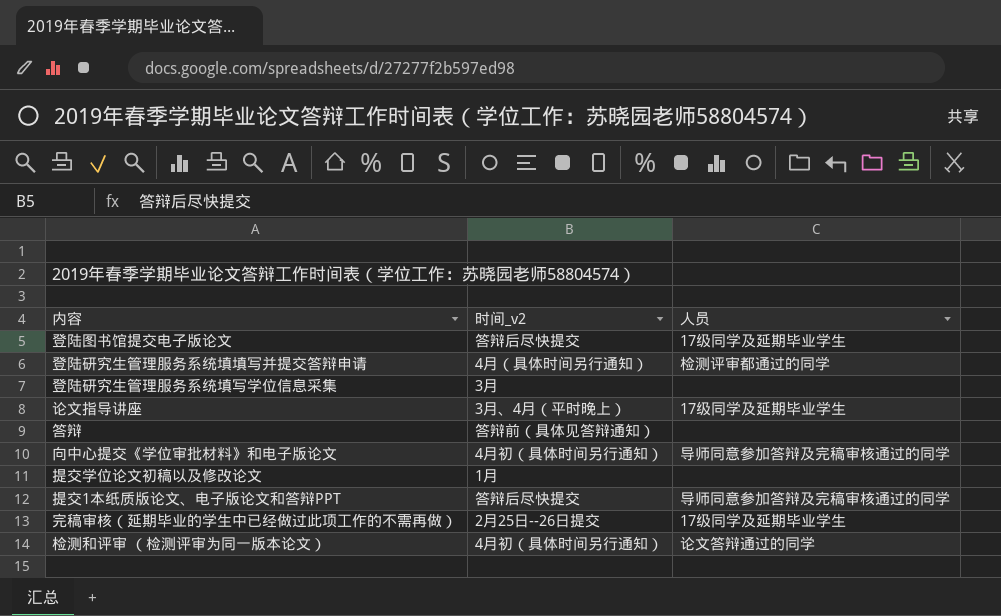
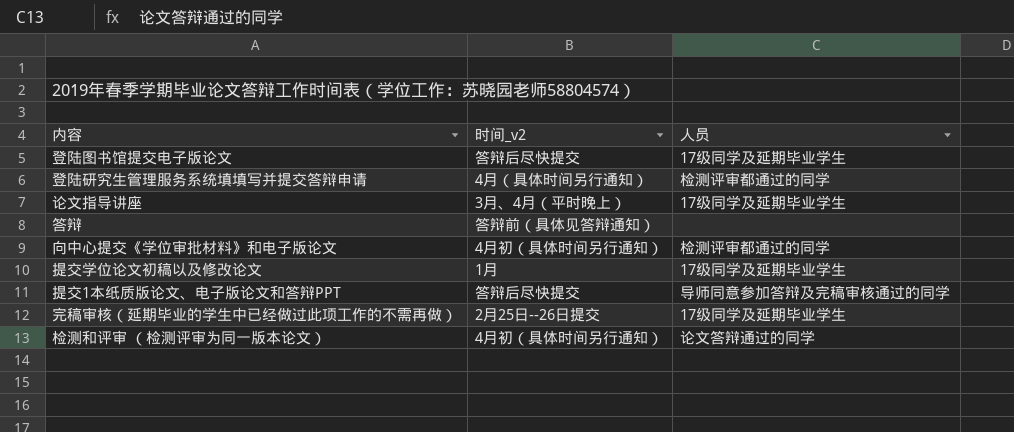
row 登陆研究生管理服务系统填写学位信息采集: 3月 | none -> none
向中心提交《学位审批材料》和电子版论文 | 人员: 导师同意参加答辩及完稿审核通过的同学 -> 检测评审都通过的同学
提交学位论文初稿以及修改论文 | 人员: none -> 17级同学及延期毕业学生

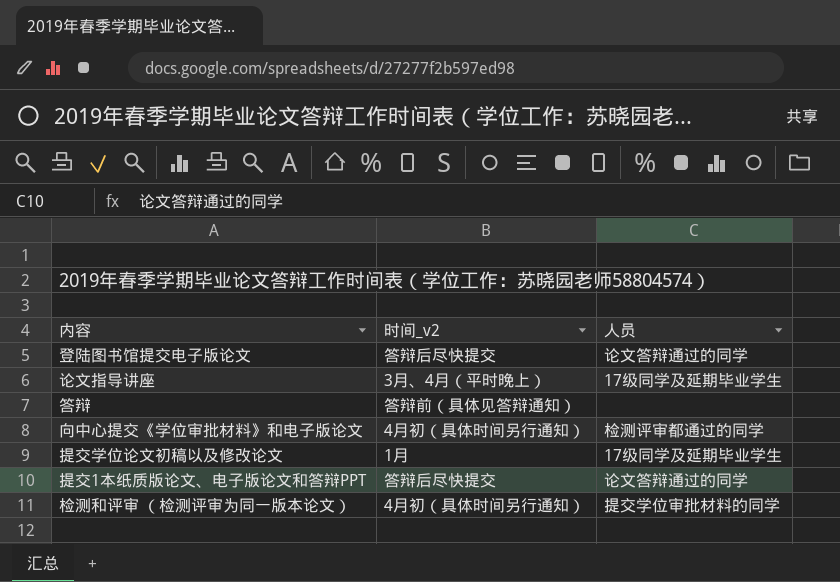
row 登陆研究生管理服务系统填填写并提交答辩申请: 4月（具体时间另行通知） | 检测评审都通过的同学 -> none
row 完稿审核（延期毕业的学生中已经做过此项工作的不需再做）: 2月25日--26日提交 | 17级同学及延期毕业学生 -> none
登陆图书馆提交电子版论文 | 人员: 17级同学及延期毕业学生 -> 论文答辩通过的同学
提交1本纸质版论文、电子版论文和答辩PPT | 人员: 导师同意参加答辩及完稿审核通过的同学 -> 论文答辩通过的同学
检测和评审 （检测评审为同一版本论文） | 人员: 论文答辩通过的同学 -> 提交学位审批材料的同学

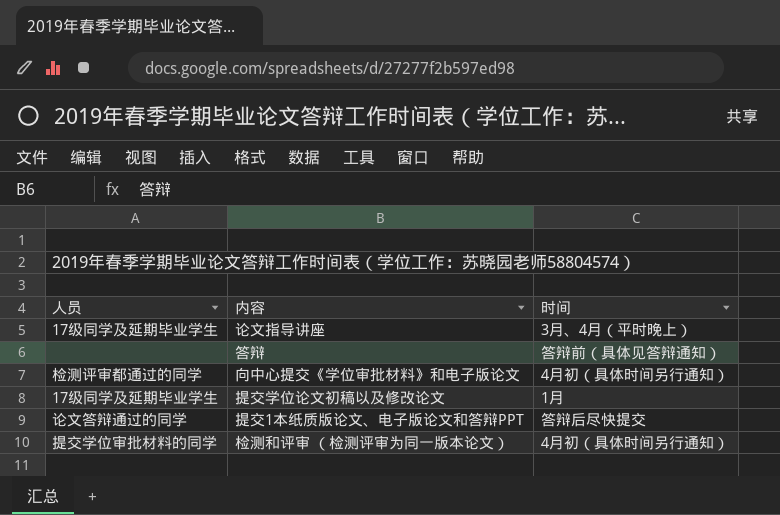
column 人员 | position: 3 -> 1
column name: 时间_v2 -> 时间
row 登陆图书馆提交电子版论文: 答辩后尽快提交 | 论文答辩通过的同学 -> none

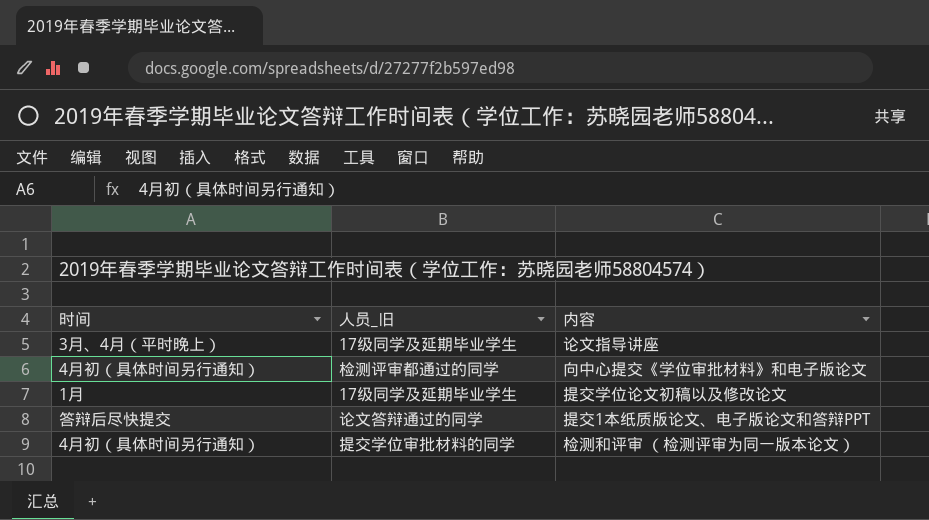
column 时间 | position: 3 -> 1
column name: 人员 -> 人员_旧
row 答辩: none | 答辩前（具体见答辩通知） -> none

